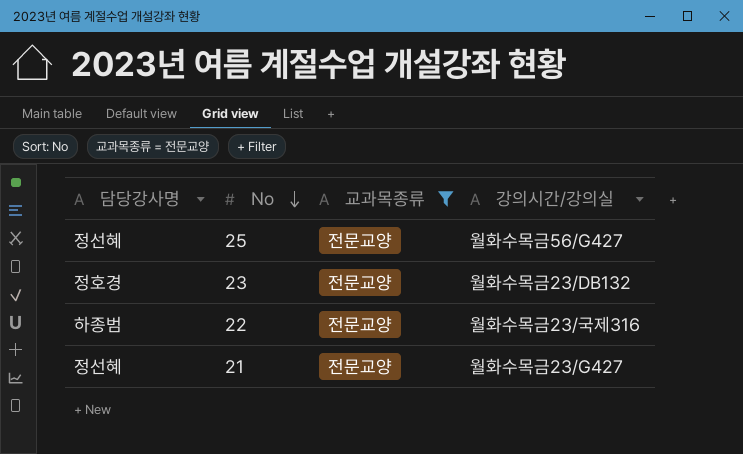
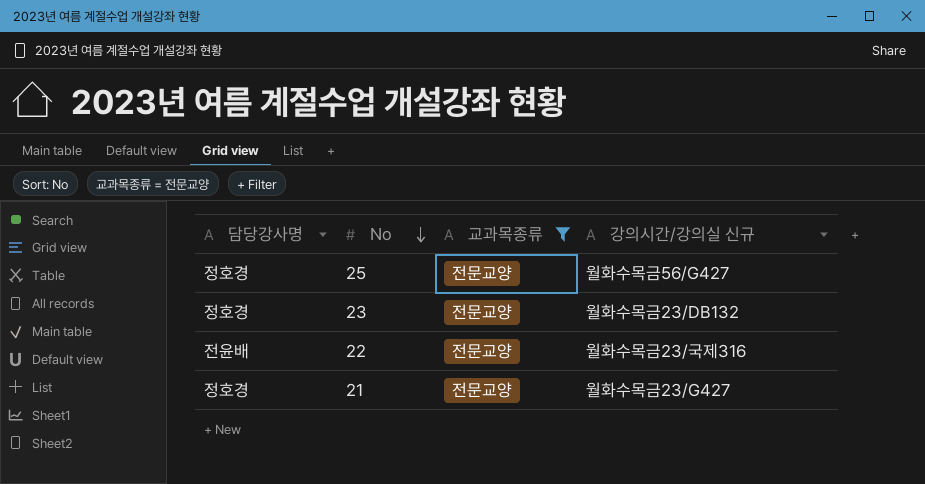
column name: 강의시간/강의실 -> 강의시간/강의실 신규
25 | 담당강사명: 정선혜 -> 정호경
22 | 담당강사명: 하종범 -> 전윤배
21 | 담당강사명: 정선혜 -> 정호경

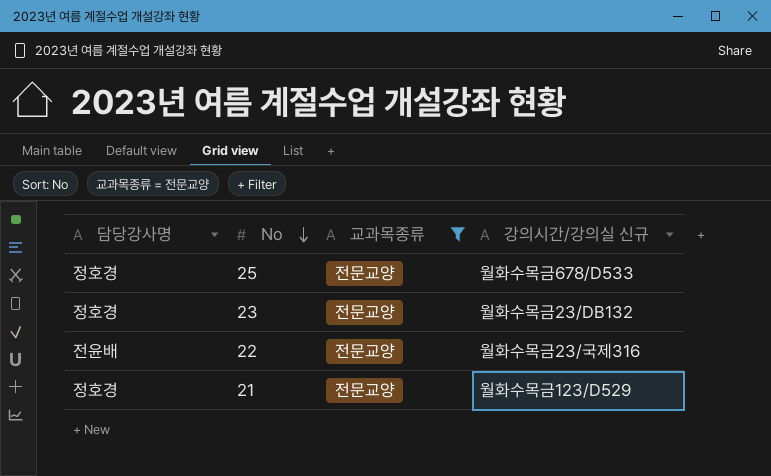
25 | 강의시간/강의실 신규: 월화수목금56/G427 -> 월화수목금678/D533
21 | 강의시간/강의실 신규: 월화수목금23/G427 -> 월화수목금123/D529

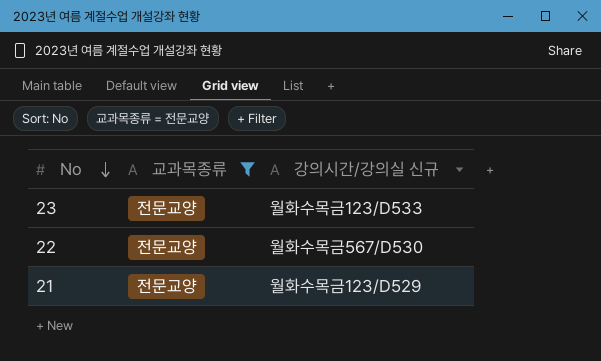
column 담당강사명 | position: 1 -> none
row 25: 정호경 | 전문교양 | 월화수목금678/D533 -> none
23 | 강의시간/강의실 신규: 월화수목금23/DB132 -> 월화수목금123/D533
22 | 강의시간/강의실 신규: 월화수목금23/국제316 -> 월화수목금567/D530

